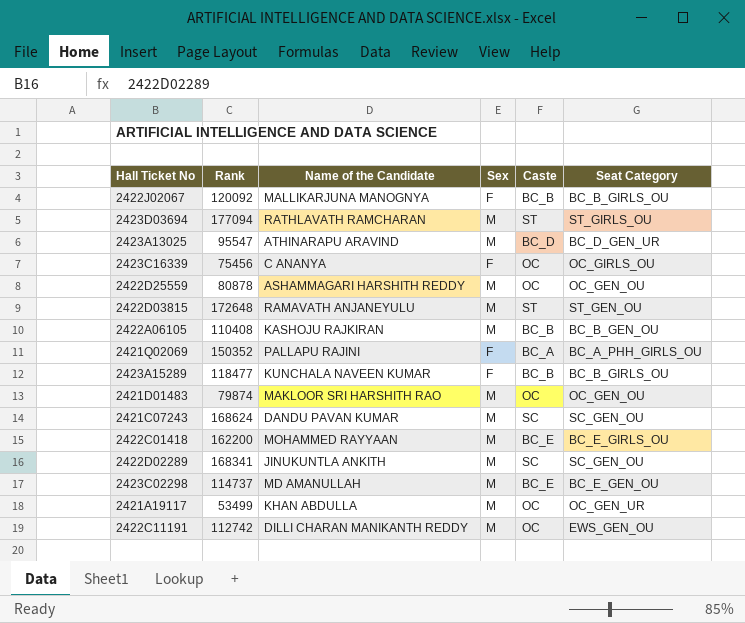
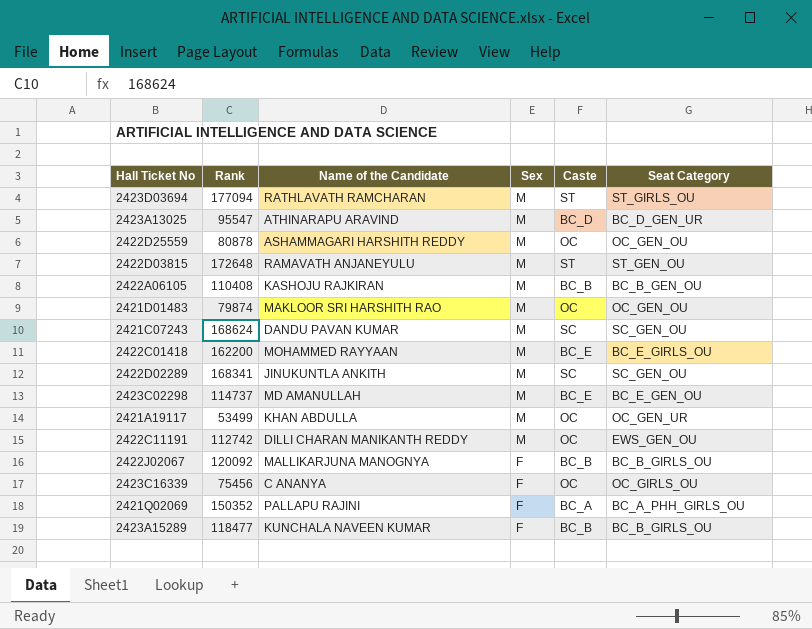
row order: none -> Sex descending

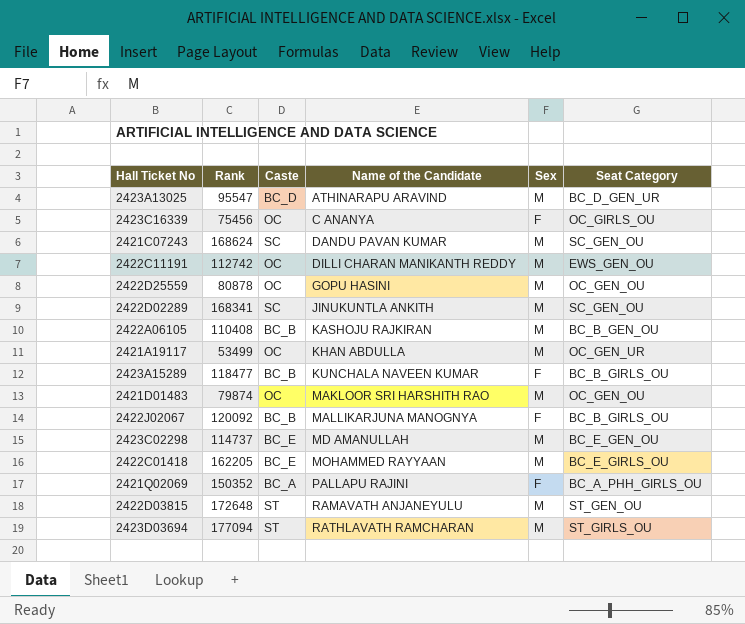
row order: Sex descending -> Name of the Candidate ascending
column Caste | position: 5 -> 3
2422D25559 | Name of the Candidate: ASHAMMAGARI HARSHITH REDDY -> GOPU HASINI
2422C01418 | Rank: 162200 -> 162205

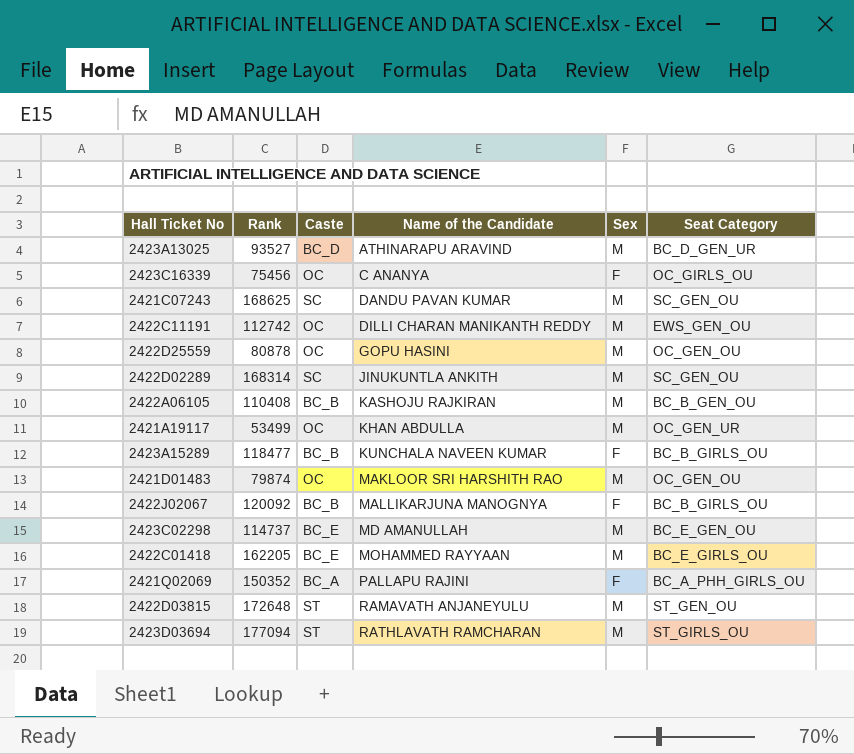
2423A13025 | Rank: 95547 -> 93527
2421C07243 | Rank: 168624 -> 168625
2422D02289 | Rank: 168341 -> 168314

